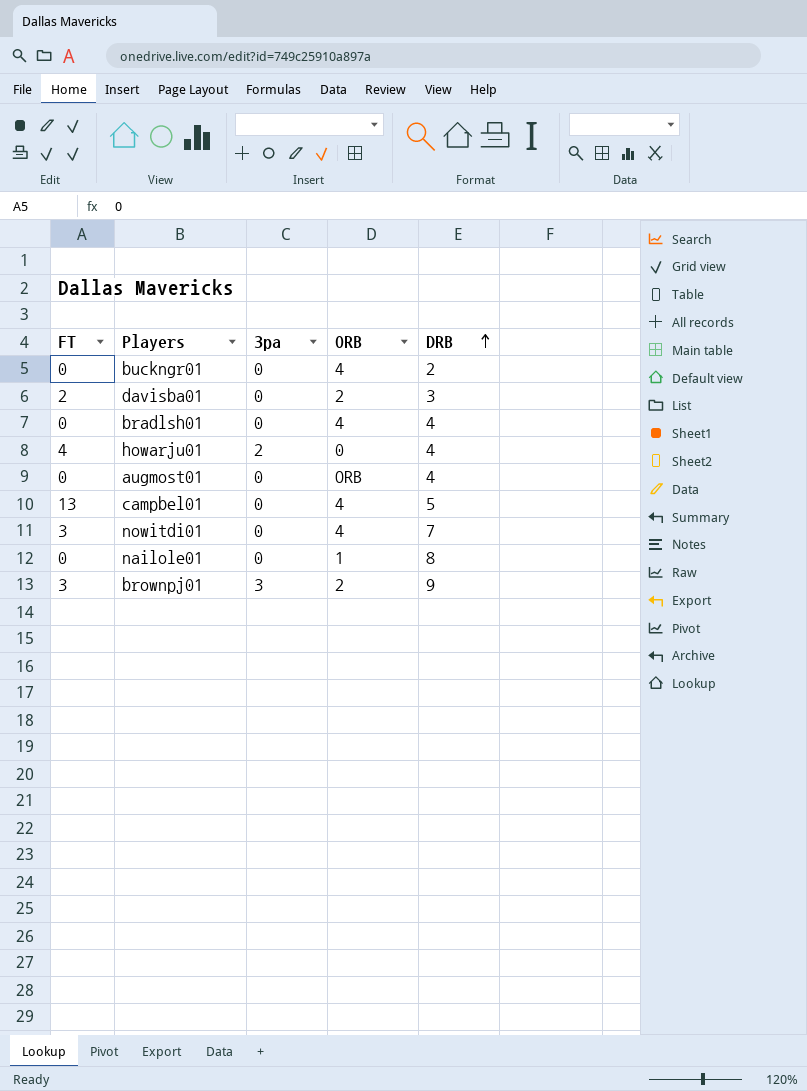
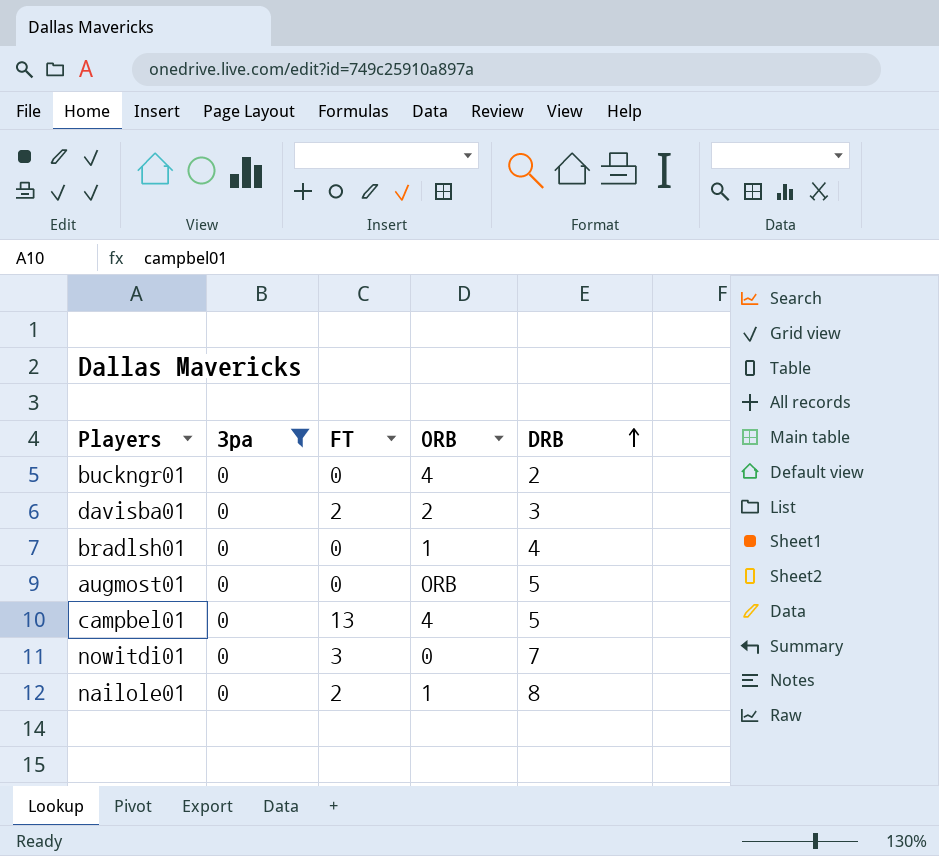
filter: none -> 3pa = 0
column FT | position: 1 -> 3
bradlsh01 | ORB: 4 -> 1
augmost01 | DRB: 4 -> 5
nowitdi01 | ORB: 4 -> 0
nailole01 | FT: 0 -> 2

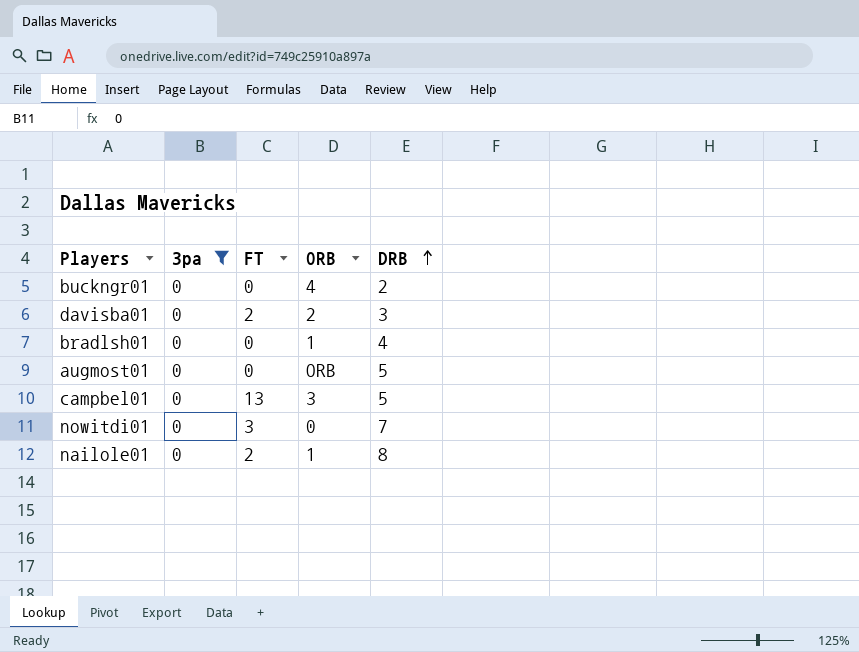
campbel01 | ORB: 4 -> 3

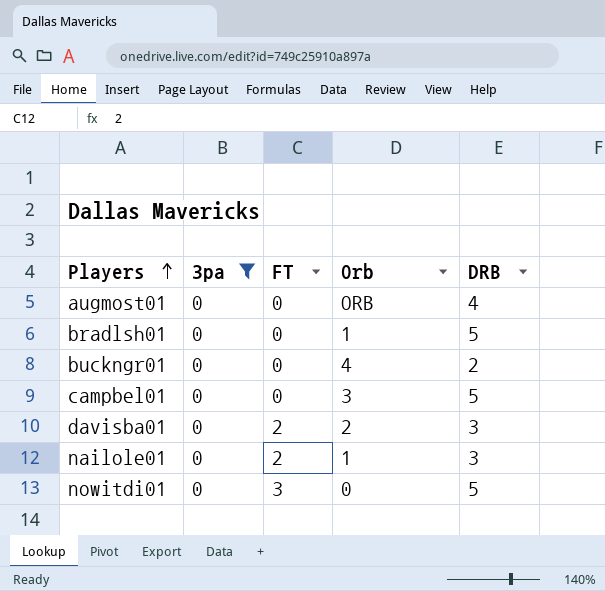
row order: DRB ascending -> Players ascending
column name: ORB -> Orb
augmost01 | DRB: 5 -> 4
bradlsh01 | DRB: 4 -> 5
campbel01 | FT: 13 -> 0
nailole01 | DRB: 8 -> 3
nowitdi01 | DRB: 7 -> 5

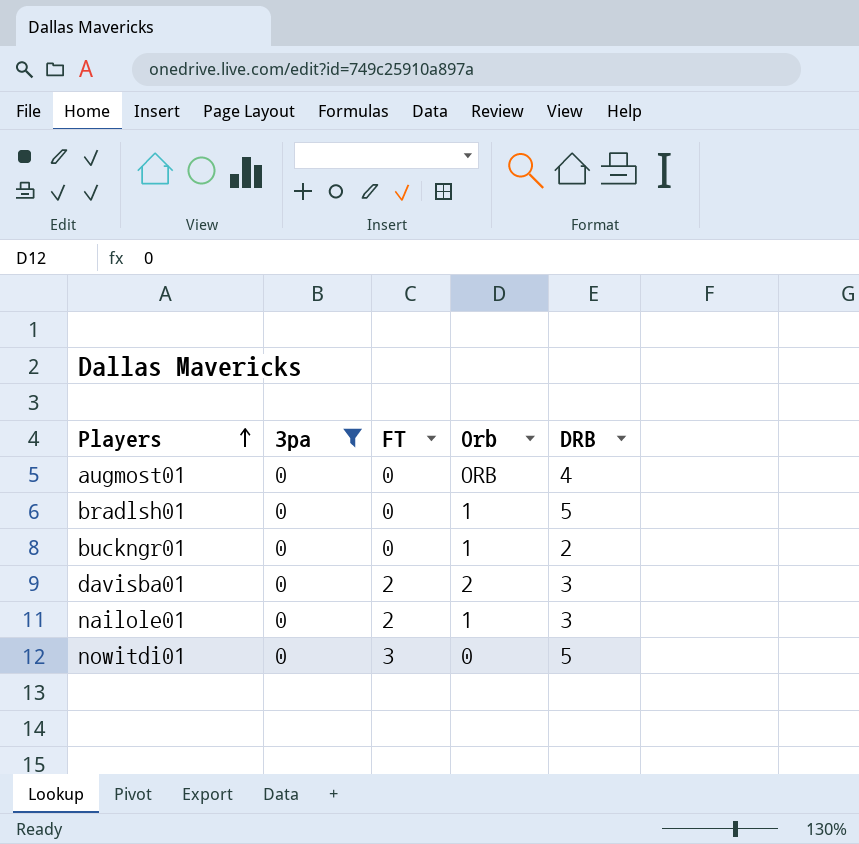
row campbel01: 0 | 0 | 3 | 5 -> none
buckngr01 | Orb: 4 -> 1

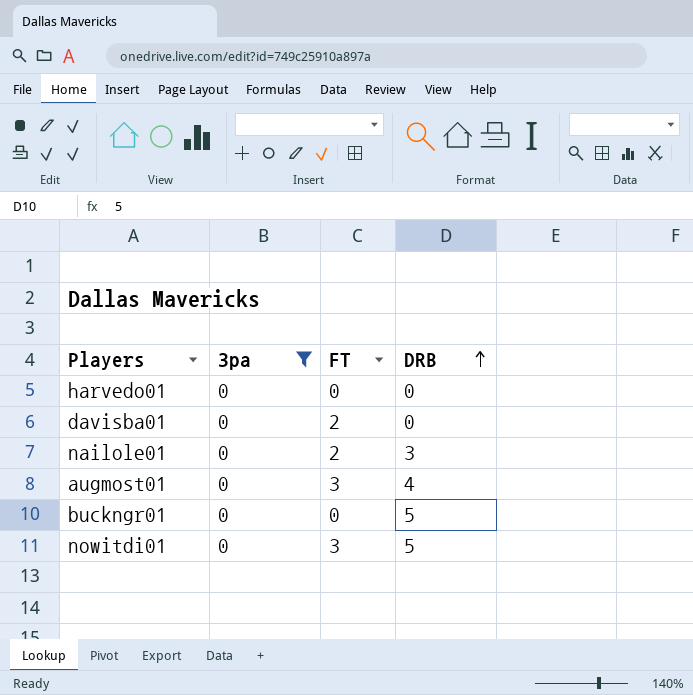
row order: Players ascending -> DRB ascending
column Orb | position: 4 -> none
row bradlsh01: 0 | 0 | 1 | 5 -> none
row harvedo01: none -> 0 | 0 | 0
davisba01 | DRB: 3 -> 0
augmost01 | FT: 0 -> 3
buckngr01 | DRB: 2 -> 5

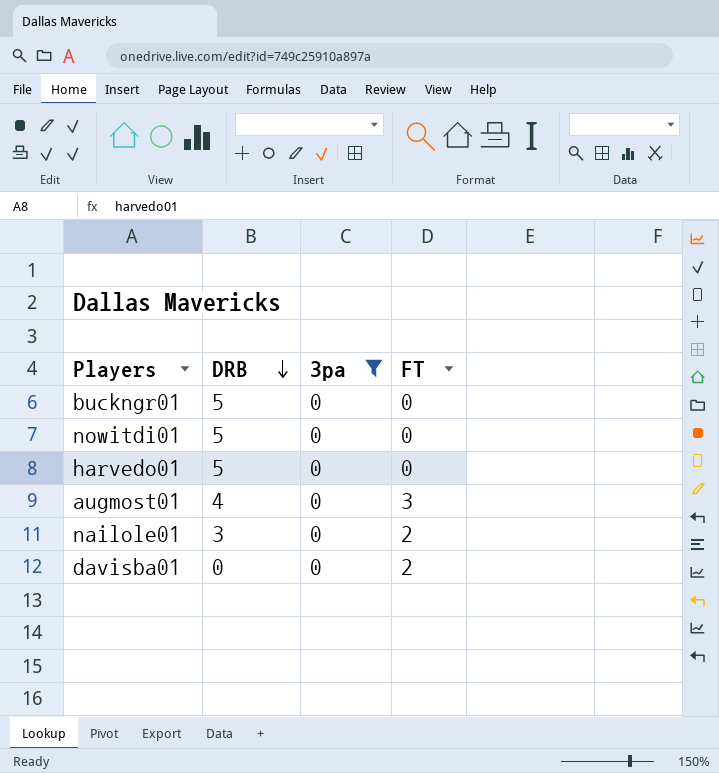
row order: DRB ascending -> DRB descending
column DRB | position: 4 -> 2
nowitdi01 | FT: 3 -> 0
harvedo01 | DRB: 0 -> 5

